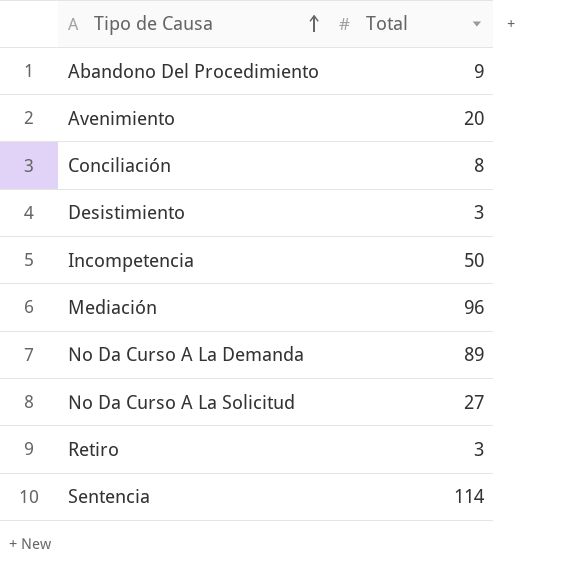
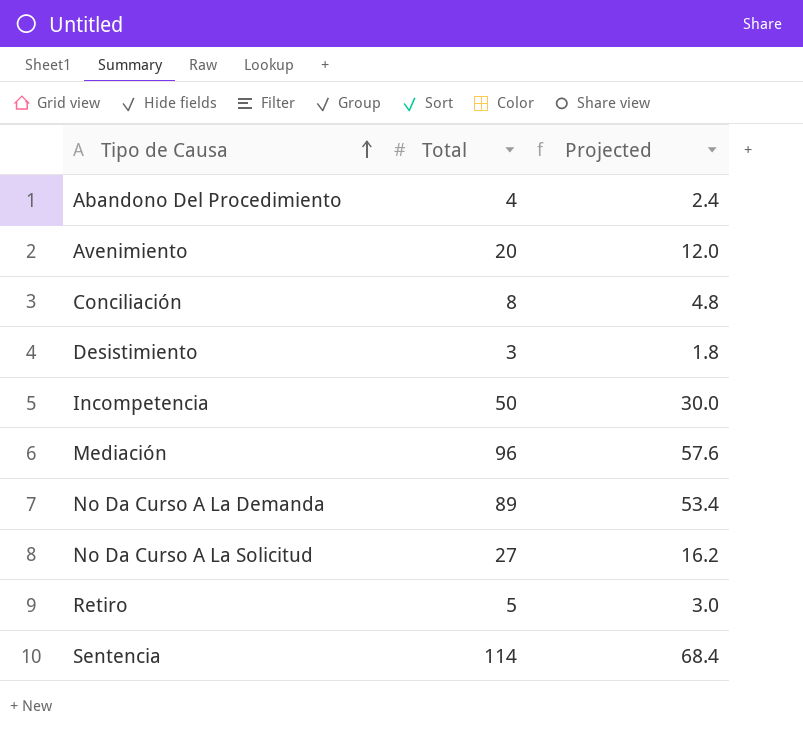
column Projected | formula: none -> [Total] * 0.6
Abandono Del Procedimiento | Total: 9 -> 4
Retiro | Total: 3 -> 5

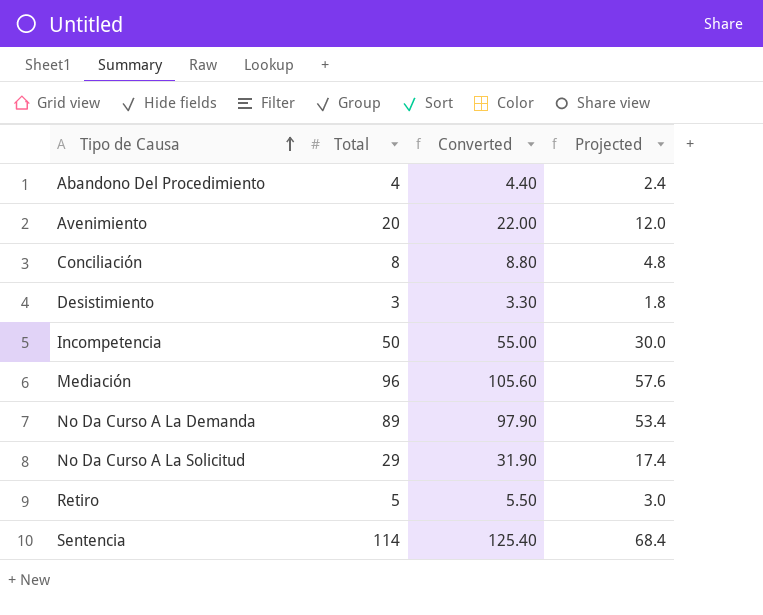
column Converted | formula: none -> [Total] * 1.1
No Da Curso A La Solicitud | Total: 27 -> 29
No Da Curso A La Solicitud | Projected: 16.2 -> 17.4

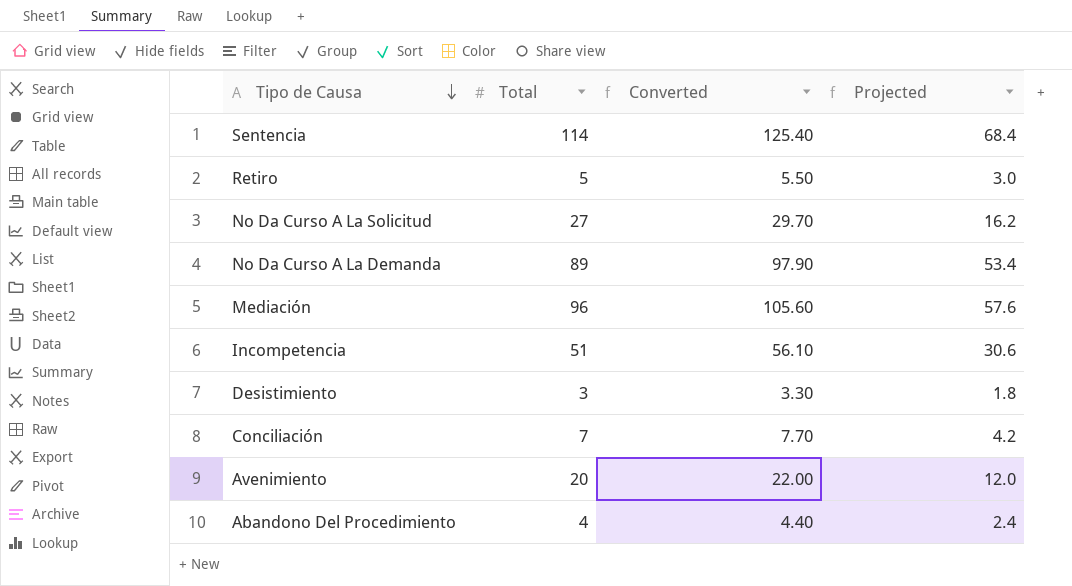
row order: Tipo de Causa ascending -> Tipo de Causa descending
No Da Curso A La Solicitud | Total: 29 -> 27
No Da Curso A La Solicitud | Converted: 31.90 -> 29.70
No Da Curso A La Solicitud | Projected: 17.4 -> 16.2
Incompetencia | Total: 50 -> 51
Incompetencia | Converted: 55.00 -> 56.10
Incompetencia | Projected: 30.0 -> 30.6
Conciliación | Total: 8 -> 7
Conciliación | Converted: 8.80 -> 7.70
Conciliación | Projected: 4.8 -> 4.2

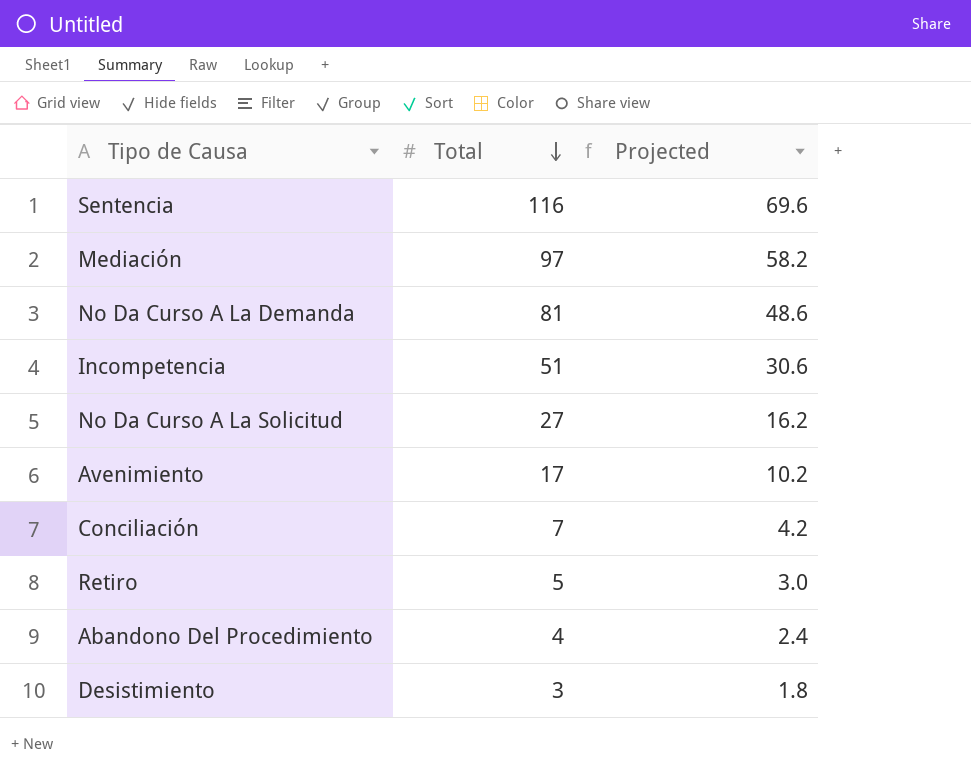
row order: Tipo de Causa descending -> Total descending
column Converted | formula: [Total] * 1.1 -> none
Sentencia | Total: 114 -> 116
Sentencia | Projected: 68.4 -> 69.6
Mediación | Total: 96 -> 97
Mediación | Projected: 57.6 -> 58.2
No Da Curso A La Demanda | Total: 89 -> 81
No Da Curso A La Demanda | Projected: 53.4 -> 48.6
Avenimiento | Total: 20 -> 17
Avenimiento | Projected: 12.0 -> 10.2

